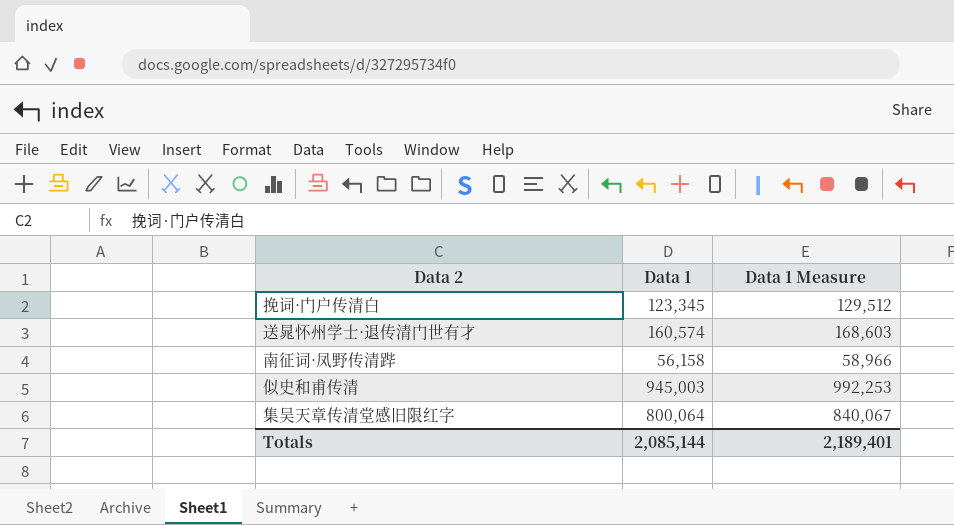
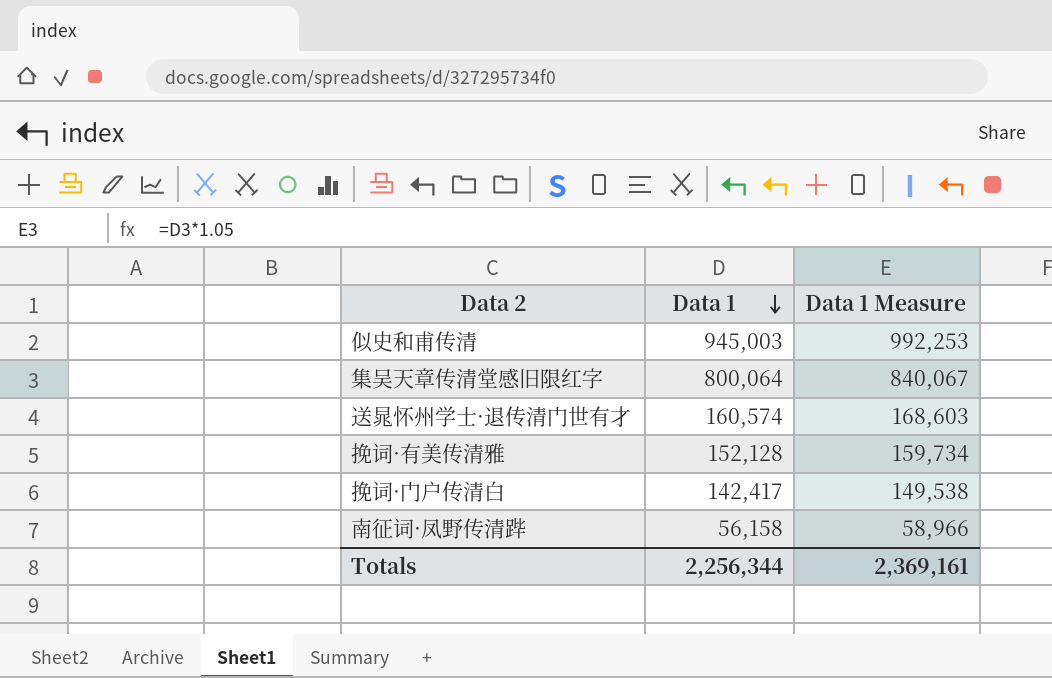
row order: none -> Data 1 descending
row 挽词·有美传清雅: none -> 152,128 | 159,734
挽词·门户传清白 | Data 1: 123,345 -> 142,417
挽词·门户传清白 | Data 1 Measure: 129,512 -> 149,538
Totals | Data 1: 2,085,144 -> 2,256,344
Totals | Data 1 Measure: 2,189,401 -> 2,369,161

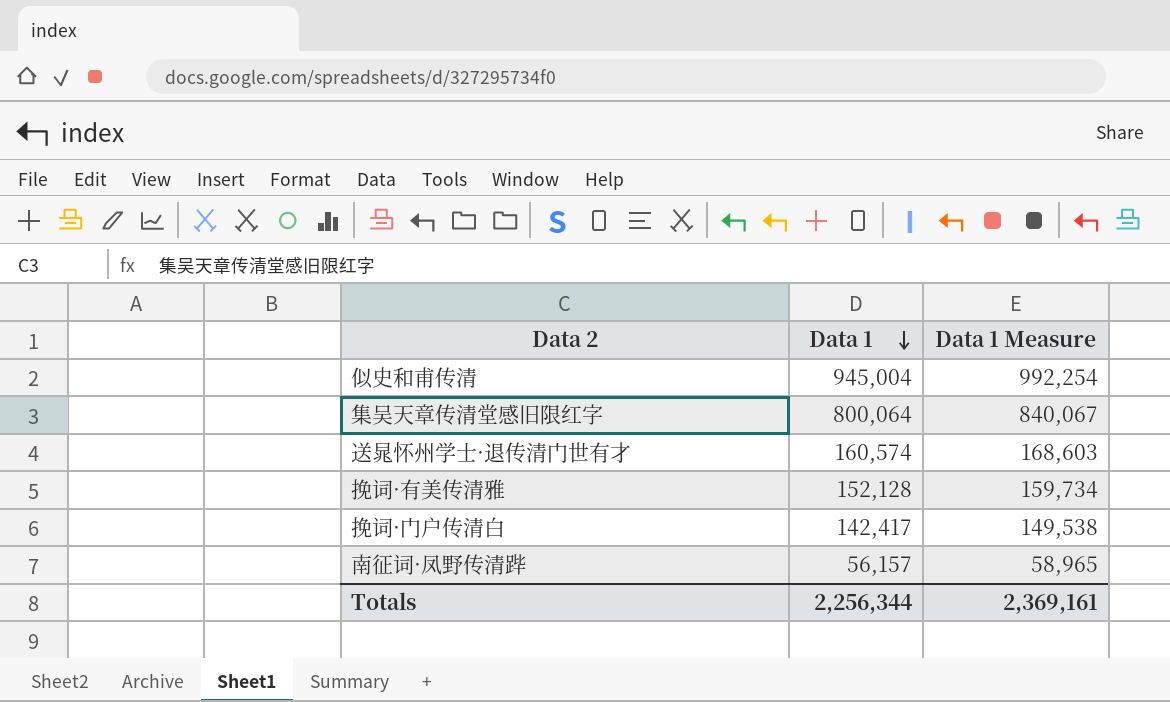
似史和甫传清 | Data 1: 945,003 -> 945,004
似史和甫传清 | Data 1 Measure: 992,253 -> 992,254
南征词·凤野传清跸 | Data 1: 56,158 -> 56,157
南征词·凤野传清跸 | Data 1 Measure: 58,966 -> 58,965

